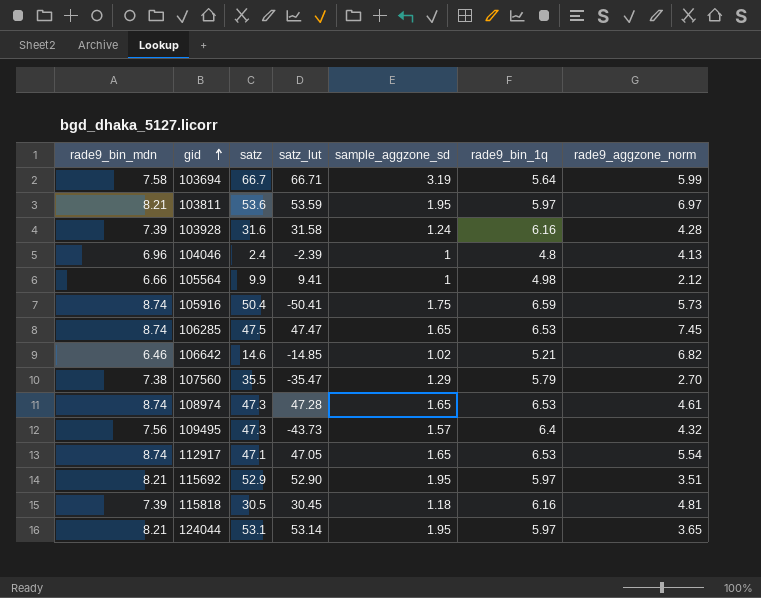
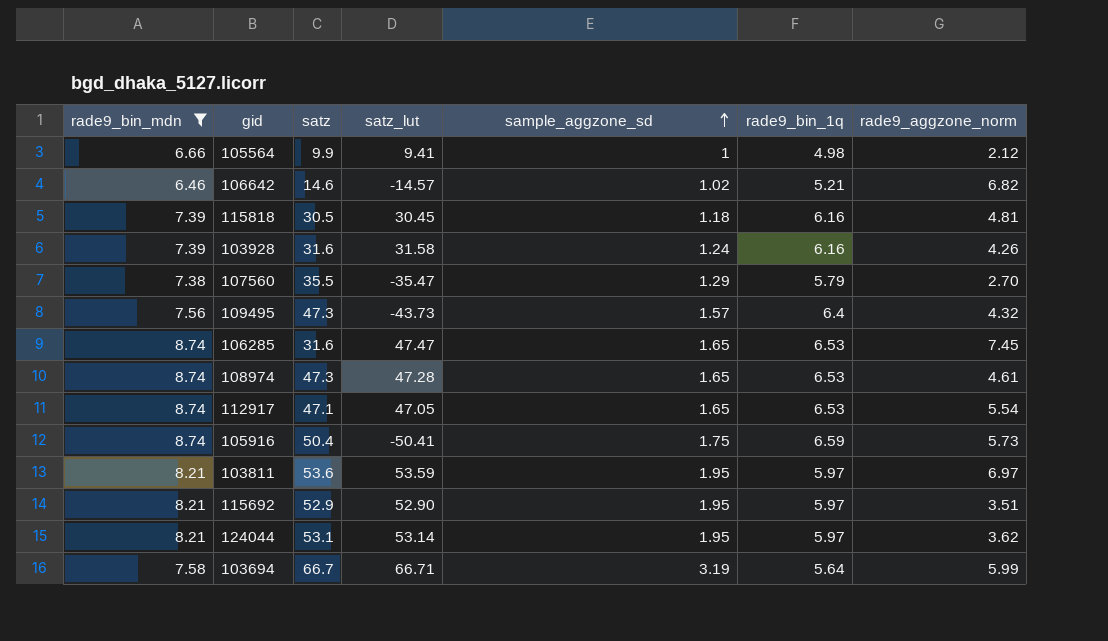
filter: none -> rade9_bin_mdn != 6.96
row order: gid ascending -> sample_aggzone_sd ascending
106642 | satz_lut: -14.85 -> -14.57
103928 | rade9_aggzone_norm: 4.28 -> 4.26
106285 | satz: 47.5 -> 31.6
124044 | rade9_aggzone_norm: 3.65 -> 3.62

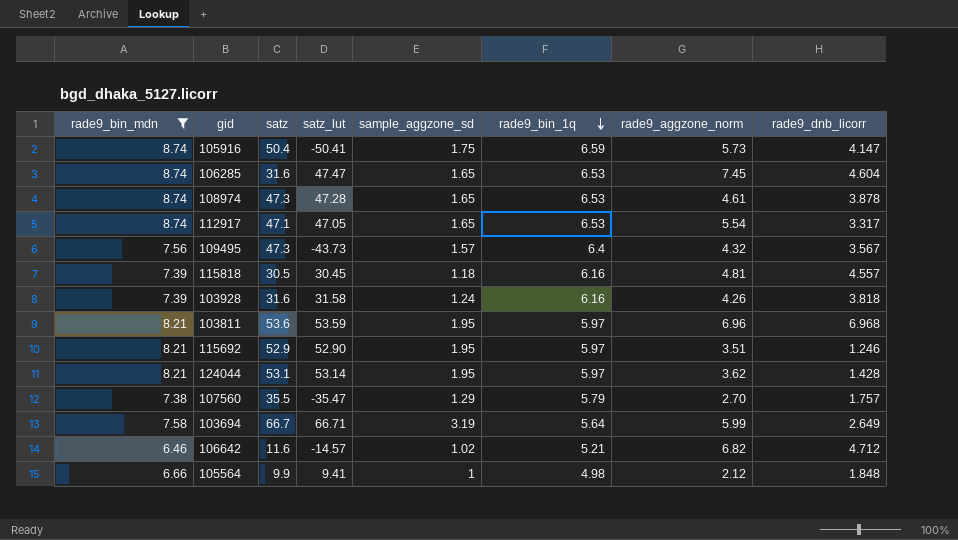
row order: sample_aggzone_sd ascending -> rade9_bin_1q descending
column rade9_dnb_licorr | position: none -> 8
103811 | rade9_aggzone_norm: 6.97 -> 6.96
106642 | satz: 14.6 -> 11.6

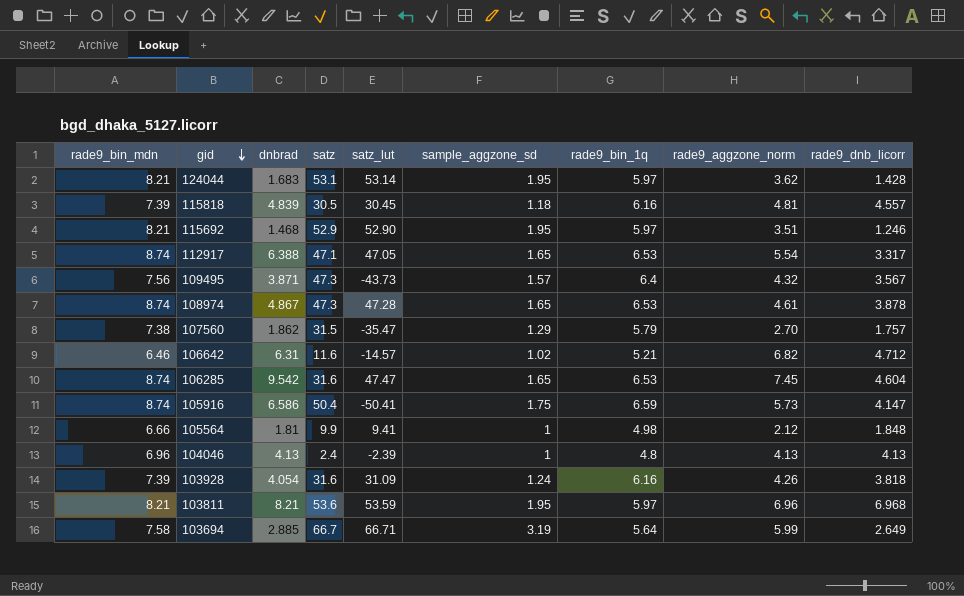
filter: rade9_bin_mdn != 6.96 -> none
row order: rade9_bin_1q descending -> gid descending
column dnbrad | position: none -> 3
107560 | satz: 35.5 -> 31.5
103928 | satz_lut: 31.58 -> 31.09

